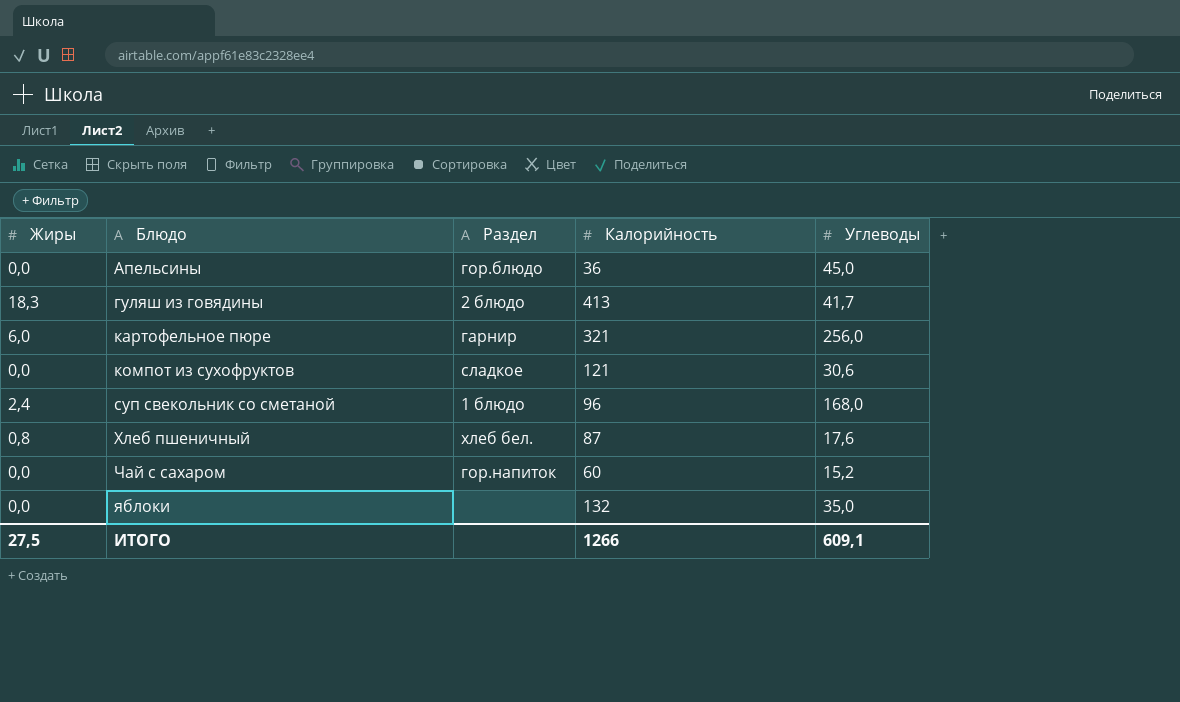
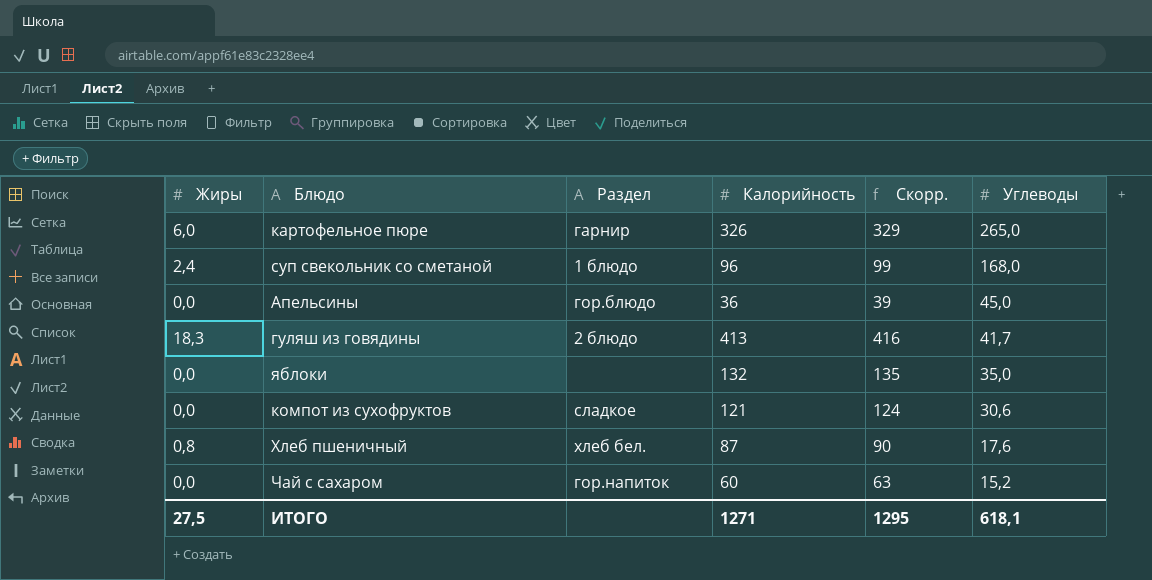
row order: Блюдо ascending -> Углеводы descending
column Скорр. | formula: none -> [Калорийность] + 3
картофельное пюре | Калорийность: 321 -> 326
картофельное пюре | Углеводы: 256,0 -> 265,0
ИТОГО | Калорийность: 1266 -> 1271
ИТОГО | Углеводы: 609,1 -> 618,1

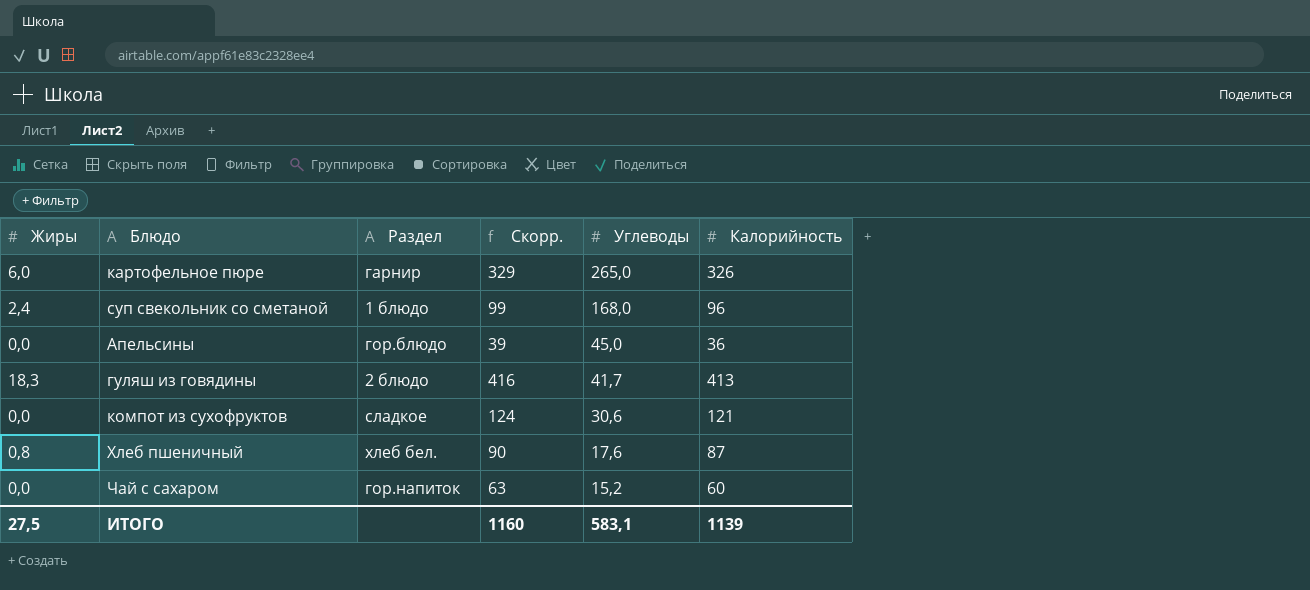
column Калорийность | position: 4 -> 6
row яблоки: 0,0 | none | 132 | 135 | 35,0 -> none
ИТОГО | Скорр.: 1295 -> 1160
ИТОГО | Углеводы: 618,1 -> 583,1
ИТОГО | Калорийность: 1271 -> 1139

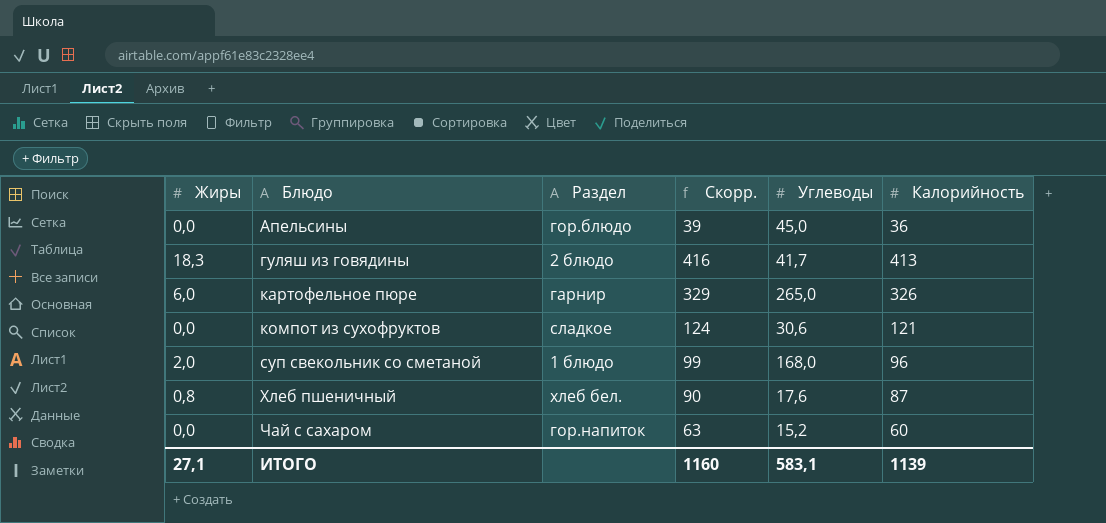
row order: Углеводы descending -> Блюдо ascending
суп свекольник со сметаной | Жиры: 2,4 -> 2,0
ИТОГО | Жиры: 27,5 -> 27,1

